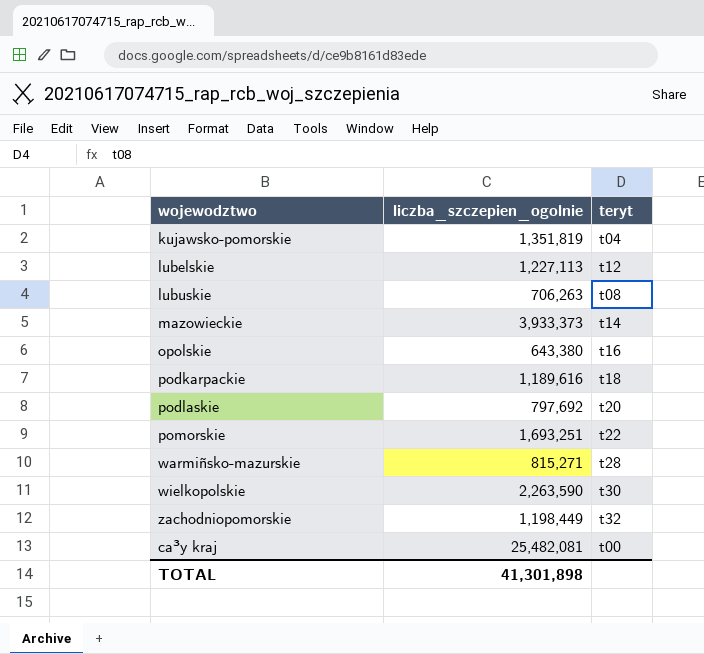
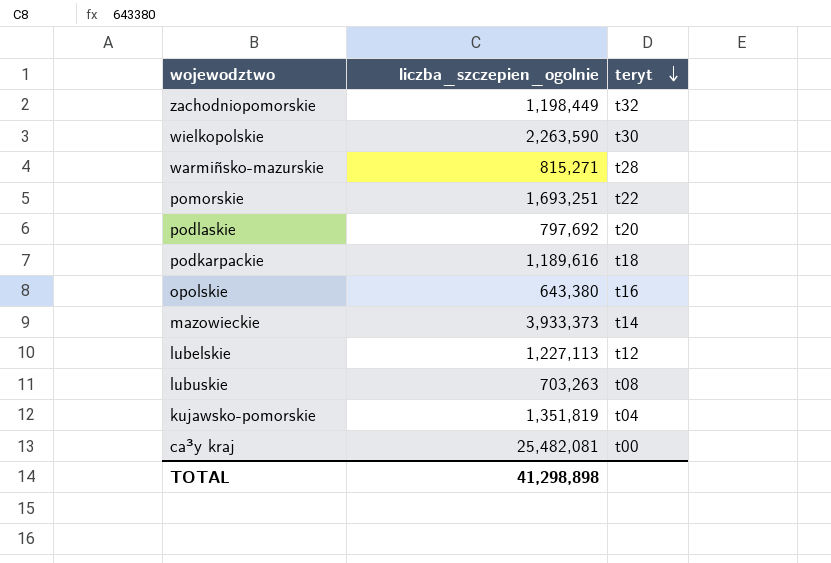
row order: none -> teryt descending
lubuskie | liczba_szczepien_ogolnie: 706,263 -> 703,263
TOTAL | liczba_szczepien_ogolnie: 41,301,898 -> 41,298,898

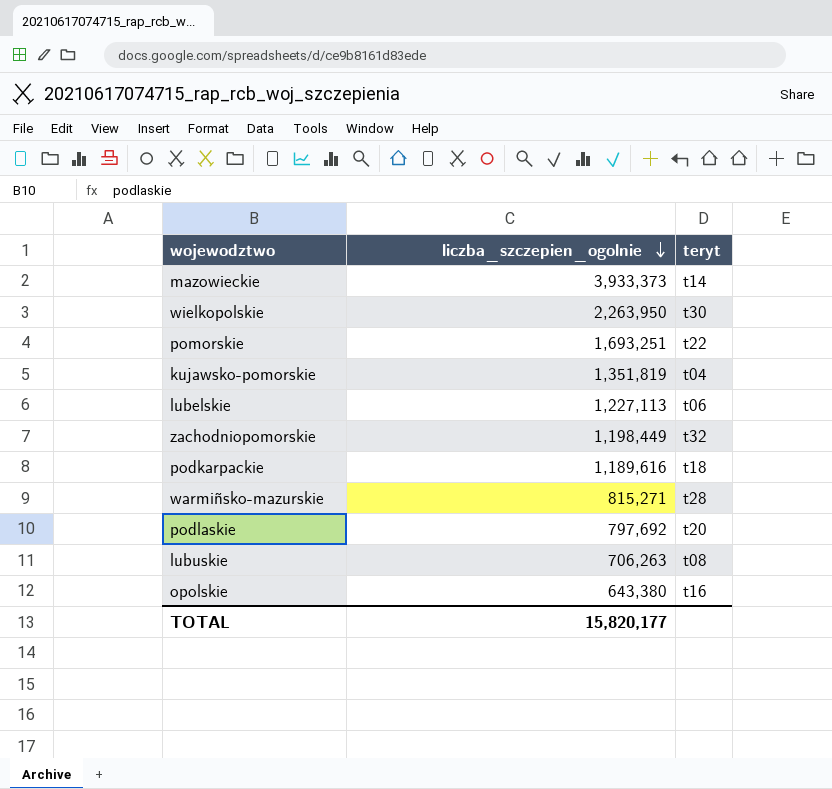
row order: teryt descending -> liczba_szczepien_ogolnie descending
row ca³y kraj: 25,482,081 | t00 -> none
wielkopolskie | liczba_szczepien_ogolnie: 2,263,590 -> 2,263,950
lubelskie | teryt: t12 -> t06
lubuskie | liczba_szczepien_ogolnie: 703,263 -> 706,263
TOTAL | liczba_szczepien_ogolnie: 41,298,898 -> 15,820,177

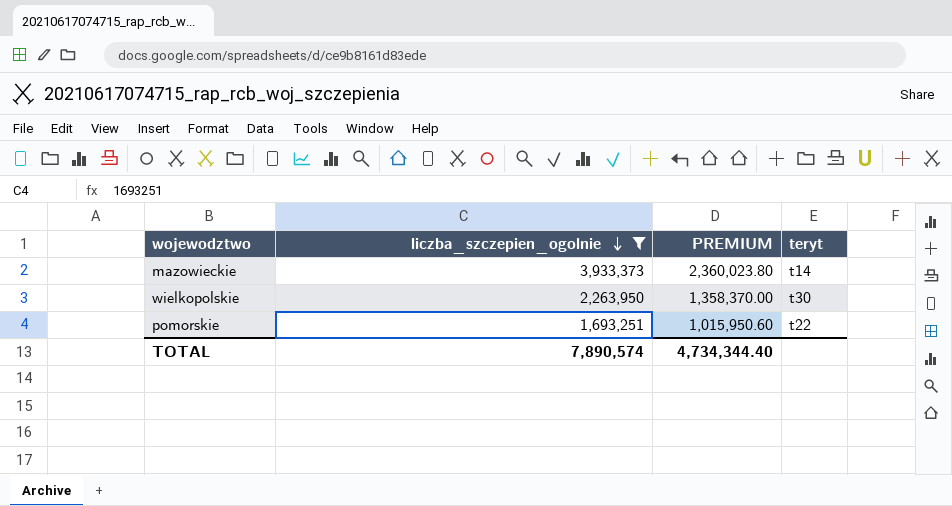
filter: none -> liczba_szczepien_ogolnie >= 1,693,251
column PREMIUM | formula: none -> [liczba_szczepien_ogolnie] * 0.6
TOTAL | liczba_szczepien_ogolnie: 15,820,177 -> 7,890,574

